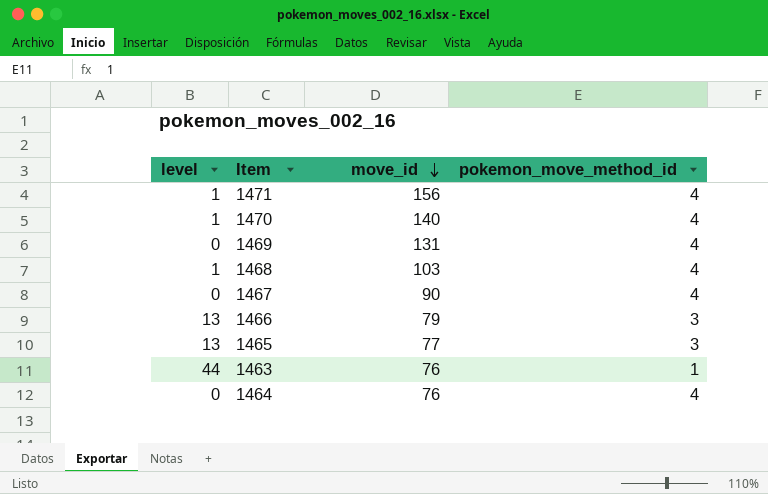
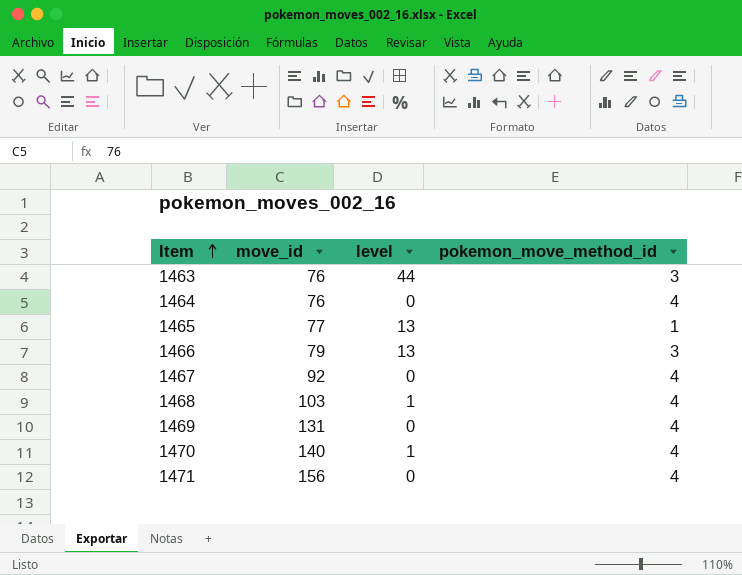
row order: move_id descending -> Item ascending
column level | position: 1 -> 3
1463 | pokemon_move_method_id: 1 -> 3
1465 | pokemon_move_method_id: 3 -> 1
1467 | move_id: 90 -> 92
1471 | level: 1 -> 0

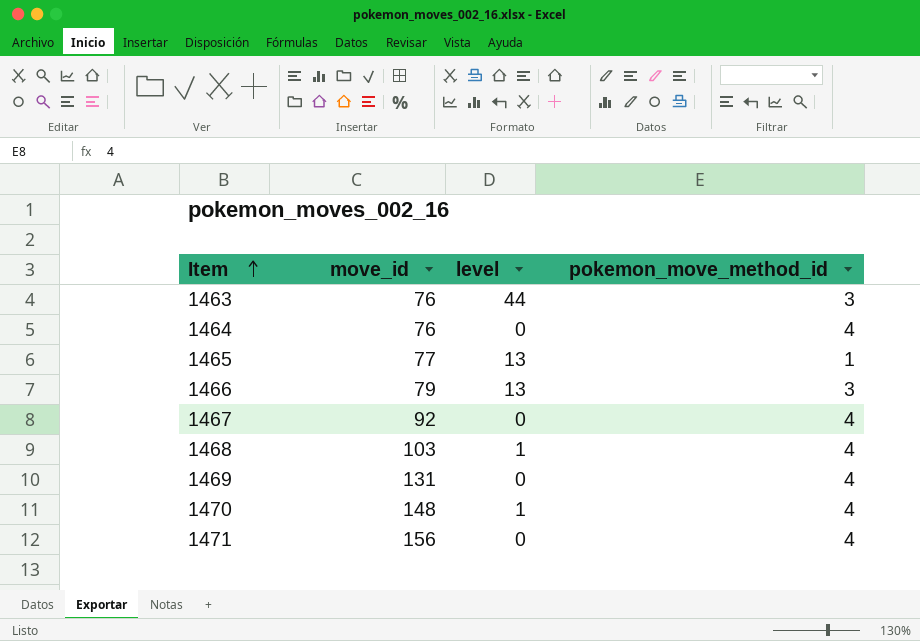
1470 | move_id: 140 -> 148

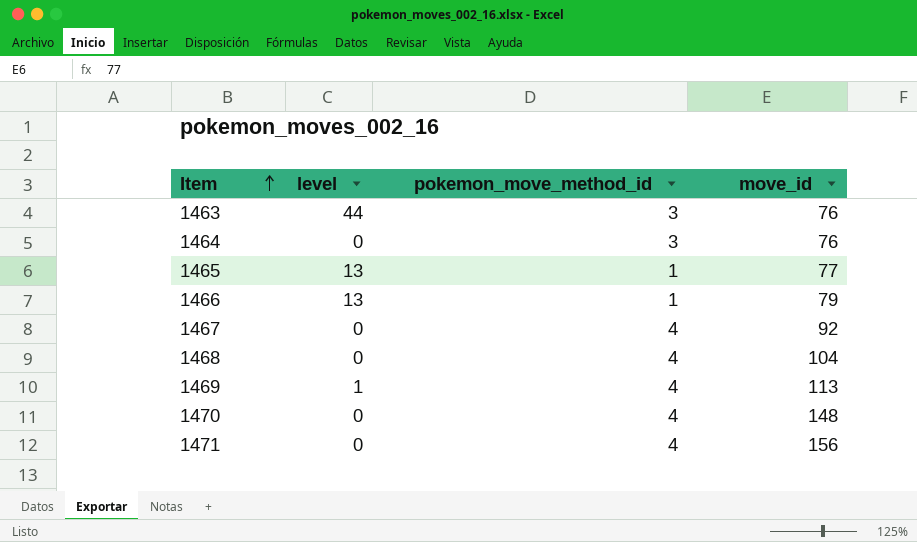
column move_id | position: 2 -> 4
1464 | pokemon_move_method_id: 4 -> 3
1466 | pokemon_move_method_id: 3 -> 1
1468 | level: 1 -> 0
1468 | move_id: 103 -> 104
1469 | level: 0 -> 1
1469 | move_id: 131 -> 113
1470 | level: 1 -> 0

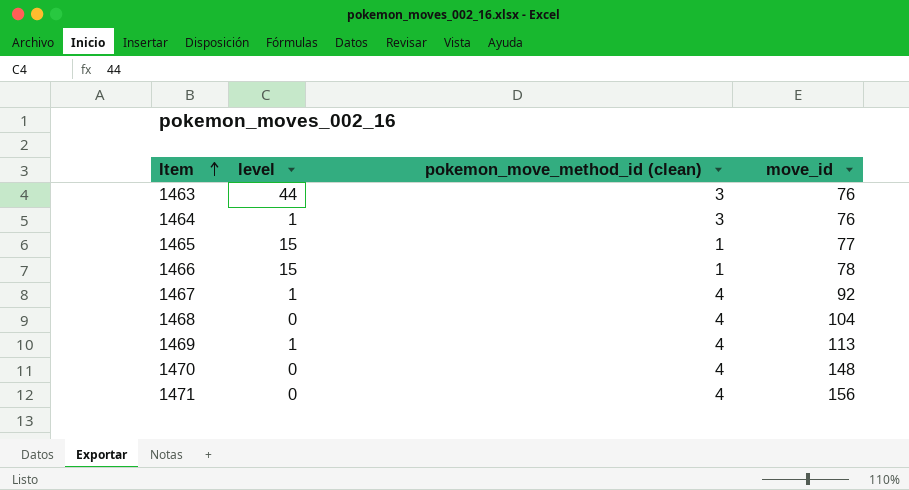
column name: pokemon_move_method_id -> pokemon_move_method_id (clean)
1464 | level: 0 -> 1
1465 | level: 13 -> 15
1466 | level: 13 -> 15
1466 | move_id: 79 -> 78
1467 | level: 0 -> 1

